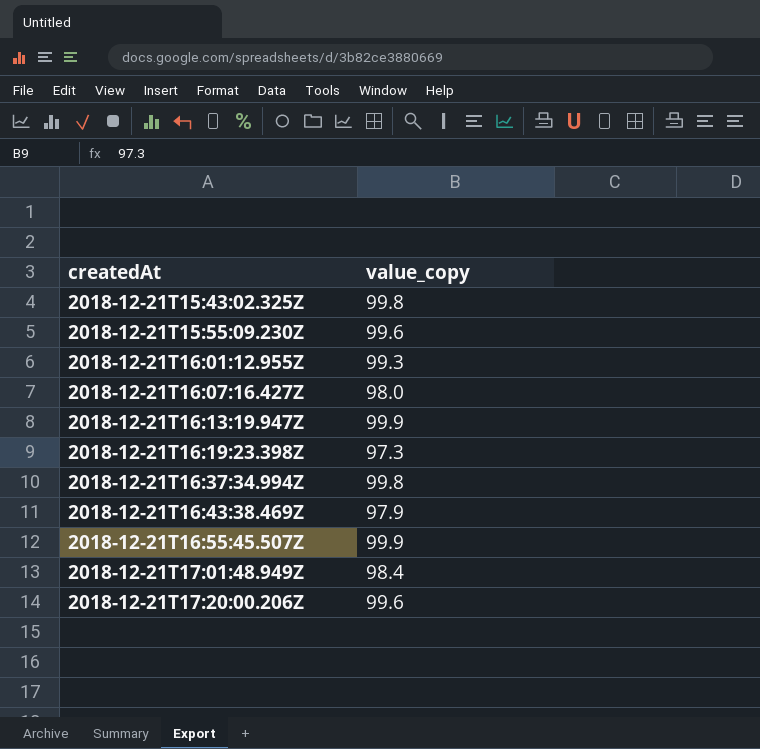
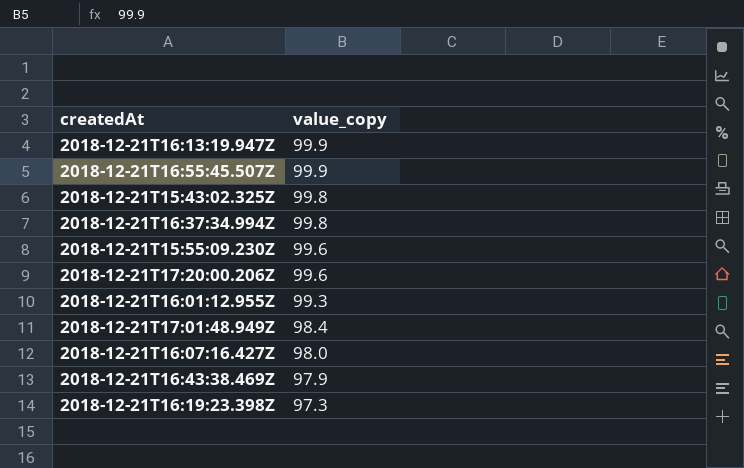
row order: createdAt ascending -> value_copy descending

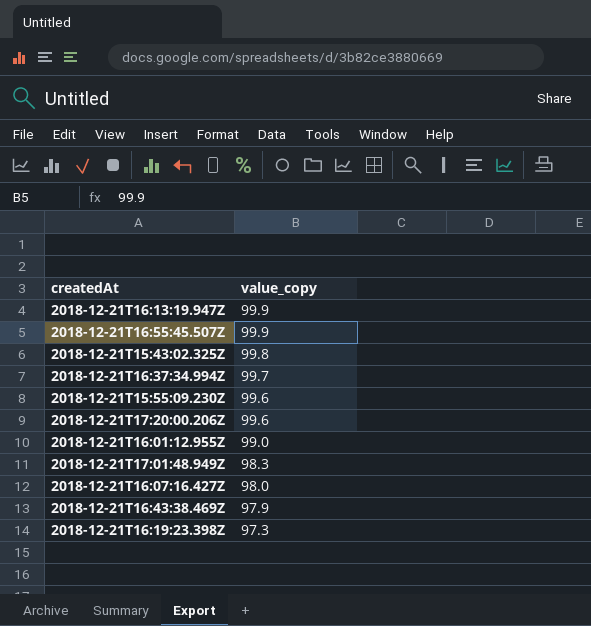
2018-12-21T16:37:34.994Z | value_copy: 99.8 -> 99.7
2018-12-21T16:01:12.955Z | value_copy: 99.3 -> 99.0
2018-12-21T17:01:48.949Z | value_copy: 98.4 -> 98.3

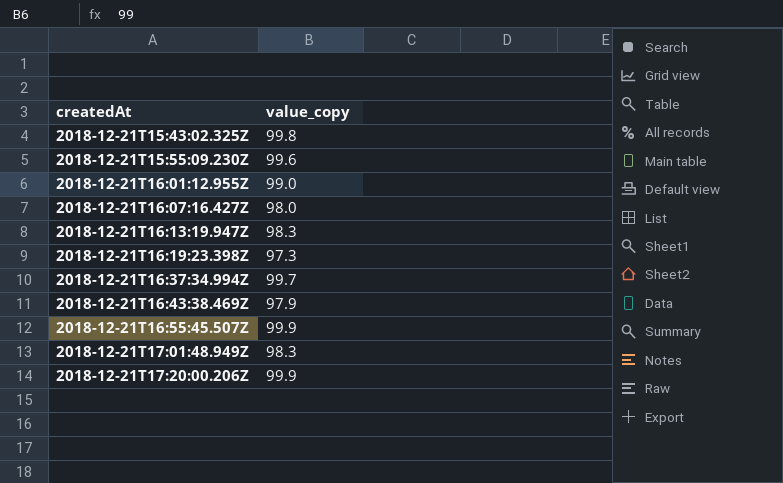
row order: value_copy descending -> createdAt ascending
2018-12-21T16:13:19.947Z | value_copy: 99.9 -> 98.3
2018-12-21T17:20:00.206Z | value_copy: 99.6 -> 99.9

